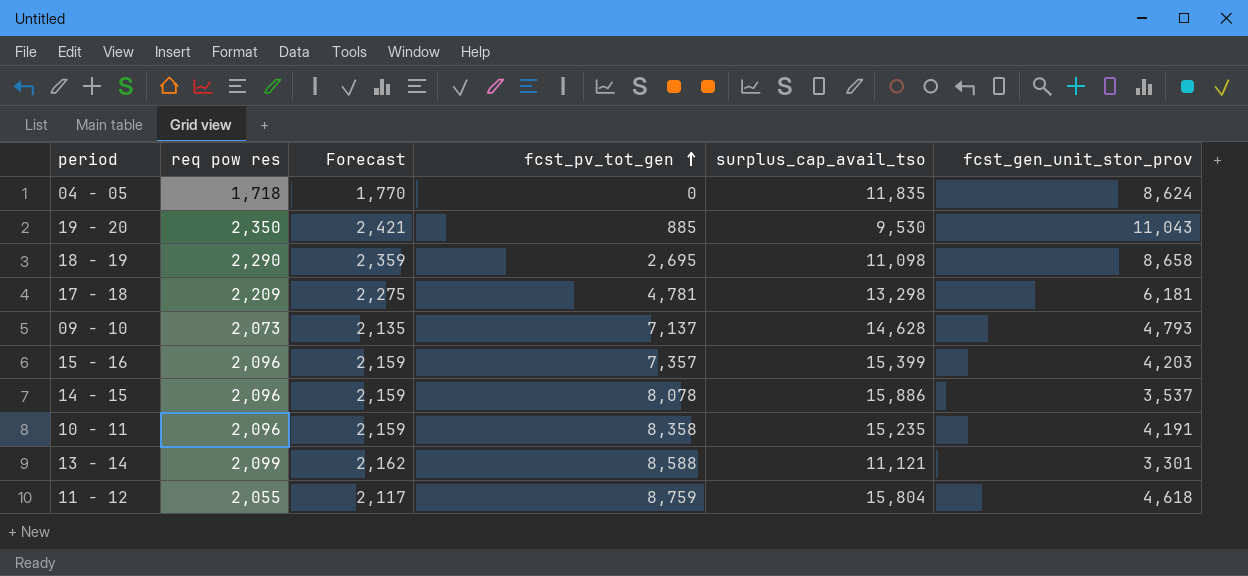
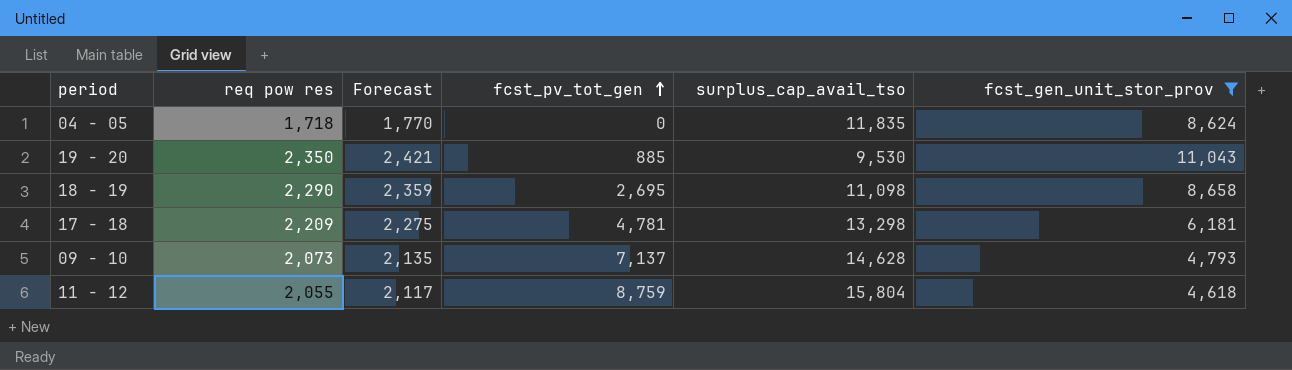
filter: none -> fcst_gen_unit_stor_prov >= 4,618

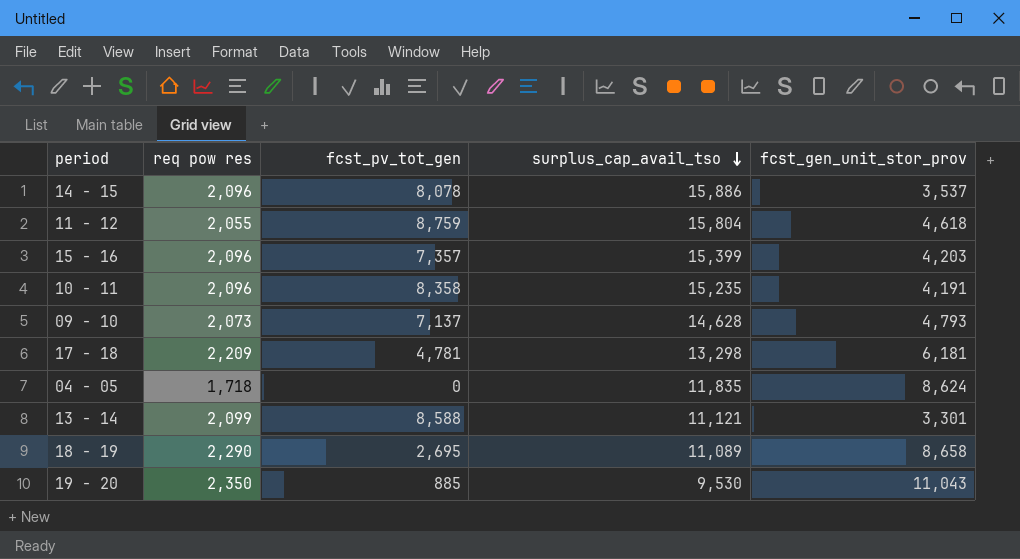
filter: fcst_gen_unit_stor_prov >= 4,618 -> none
row order: fcst_pv_tot_gen ascending -> surplus_cap_avail_tso descending
column Forecast | formula: [req pow res] * 1.03 -> none
18 - 19 | surplus_cap_avail_tso: 11,098 -> 11,089

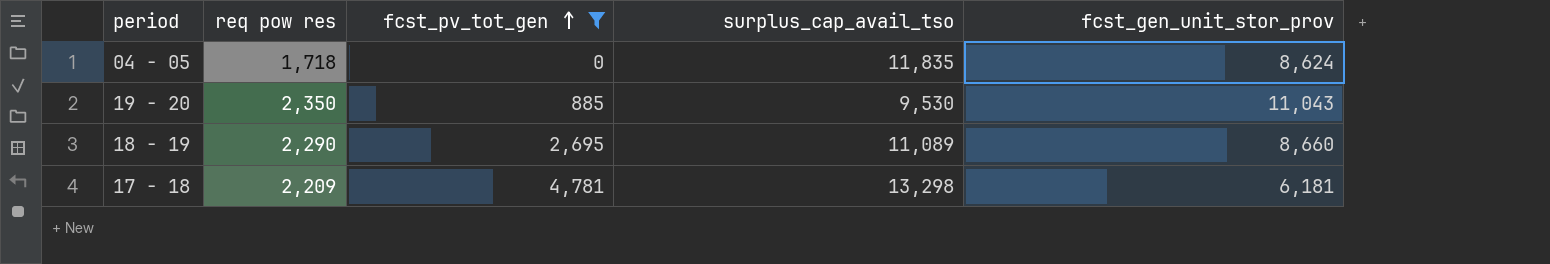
filter: none -> fcst_pv_tot_gen <= 4,781
row order: surplus_cap_avail_tso descending -> fcst_pv_tot_gen ascending
18 - 19 | fcst_gen_unit_stor_prov: 8,658 -> 8,660

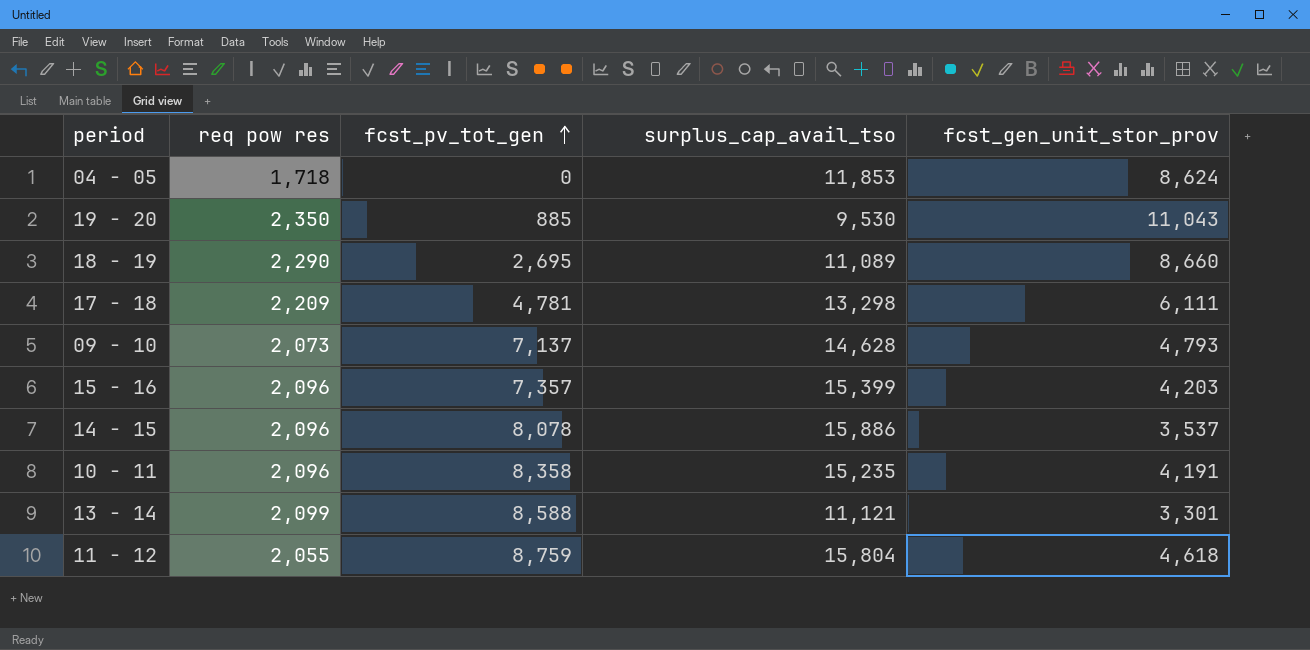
filter: fcst_pv_tot_gen <= 4,781 -> none
04 - 05 | surplus_cap_avail_tso: 11,835 -> 11,853
17 - 18 | fcst_gen_unit_stor_prov: 6,181 -> 6,111

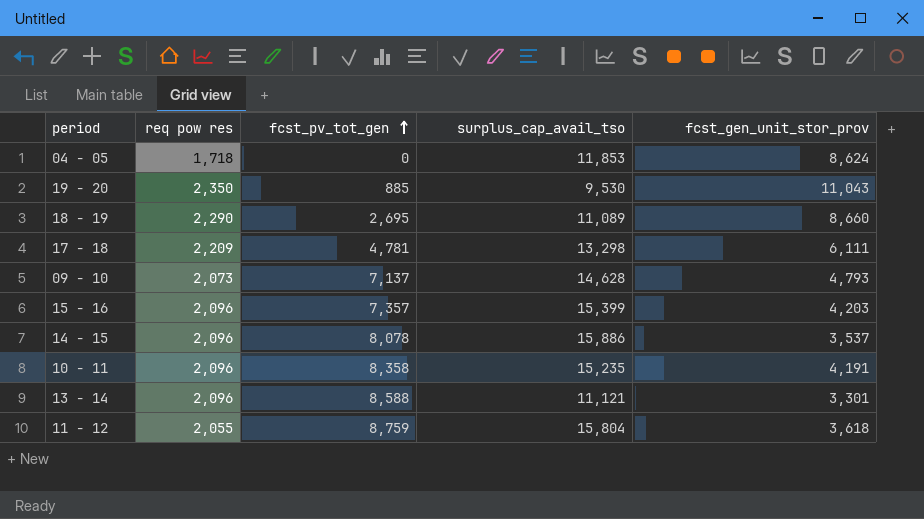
13 - 14 | req pow res: 2,099 -> 2,096
11 - 12 | fcst_gen_unit_stor_prov: 4,618 -> 3,618

